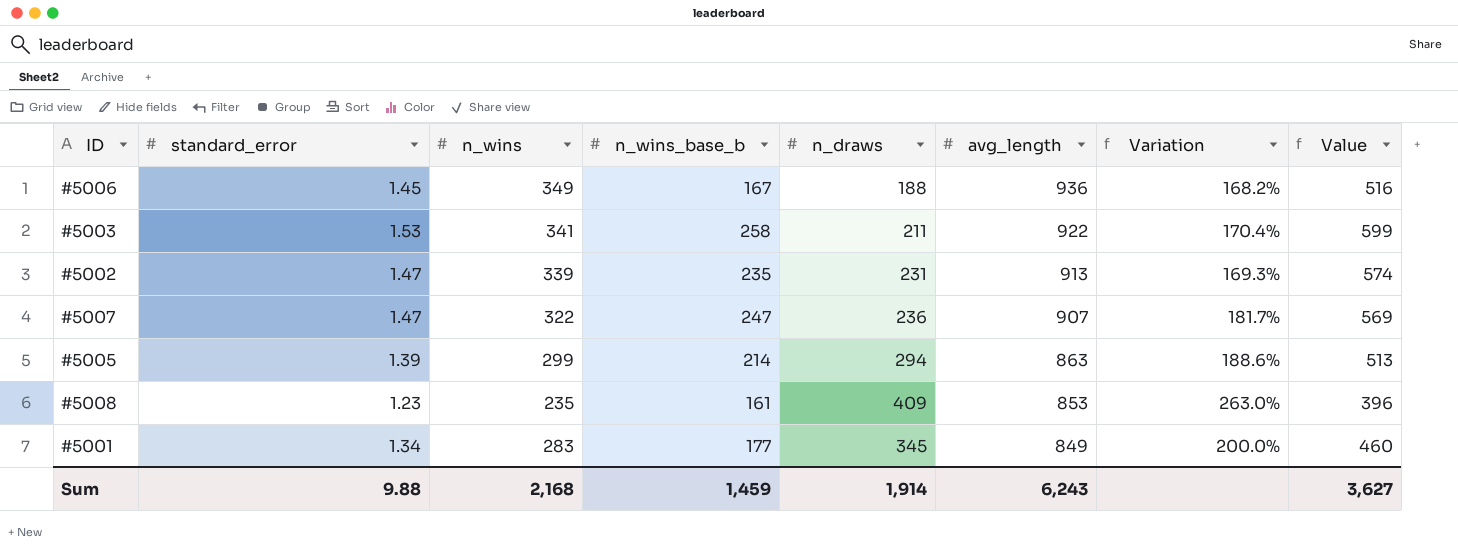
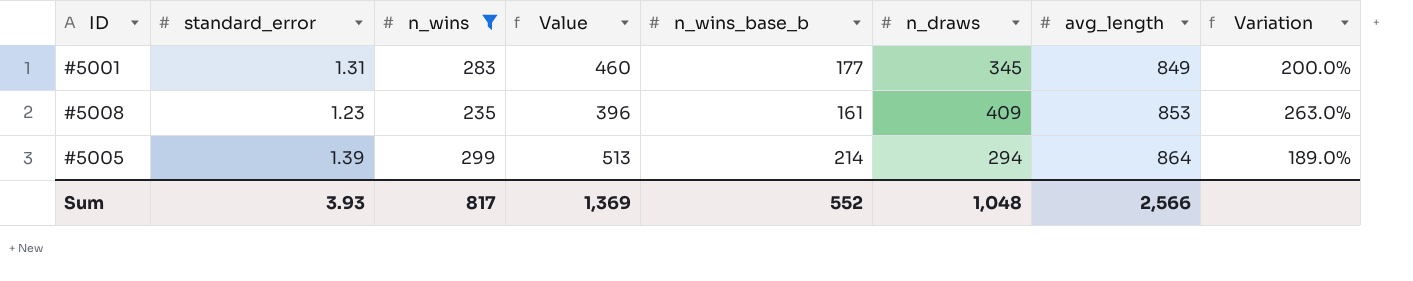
filter: none -> n_wins <= 299
row order: avg_length descending -> avg_length ascending
column Value | position: 8 -> 4
#5001 | standard_error: 1.34 -> 1.31
#5005 | avg_length: 863 -> 864
#5005 | Variation: 188.6% -> 189.0%
Sum | standard_error: 9.88 -> 3.93
Sum | n_wins: 2,168 -> 817
Sum | Value: 3,627 -> 1,369
Sum | n_wins_base_b: 1,459 -> 552
Sum | n_draws: 1,914 -> 1,048
Sum | avg_length: 6,243 -> 2,566

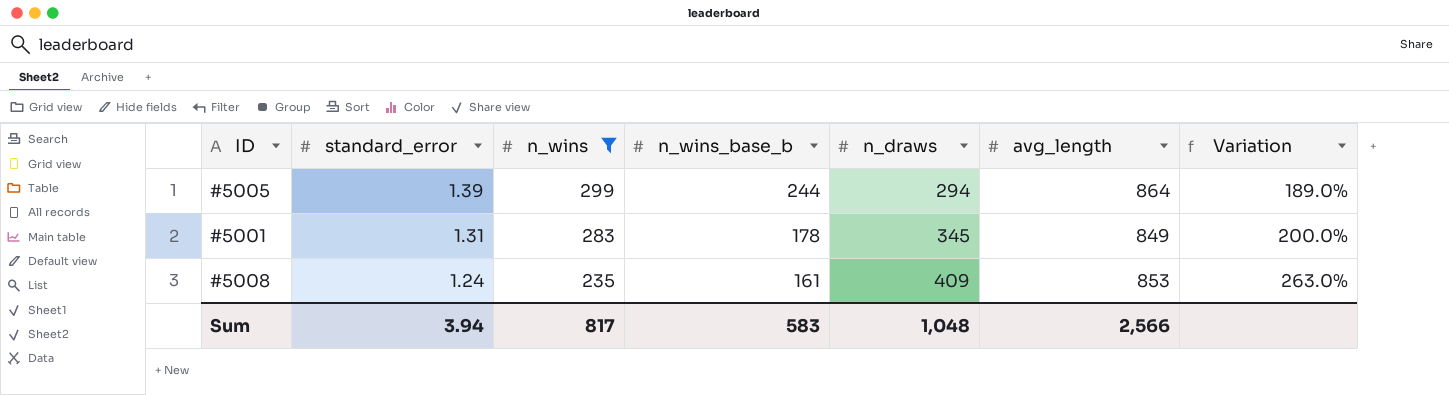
row order: avg_length ascending -> standard_error descending
column Value | formula: [n_wins] + [n_wins_base_b] -> none
#5005 | n_wins_base_b: 214 -> 244
#5001 | n_wins_base_b: 177 -> 178
#5008 | standard_error: 1.23 -> 1.24
Sum | standard_error: 3.93 -> 3.94
Sum | n_wins_base_b: 552 -> 583

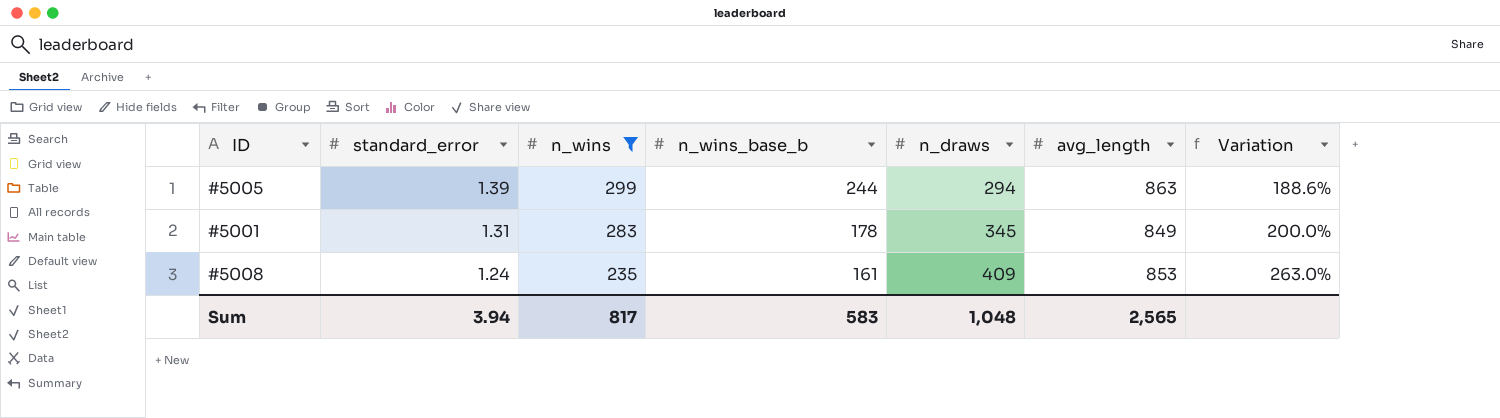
#5005 | avg_length: 864 -> 863
#5005 | Variation: 189.0% -> 188.6%
Sum | avg_length: 2,566 -> 2,565

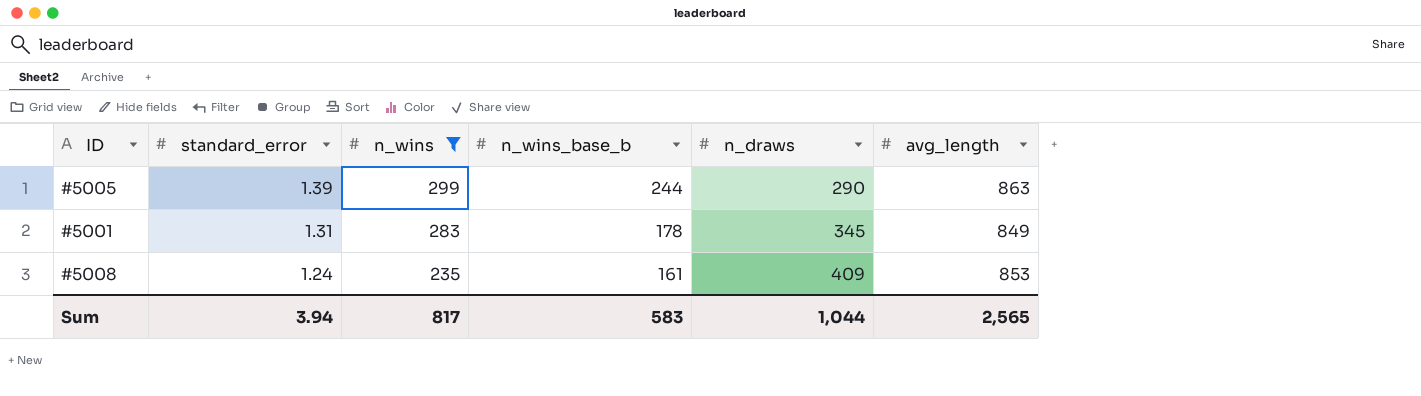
column Variation | formula: ([avg_length] - [n_wins]) / [n_wins] -> none
#5005 | n_draws: 294 -> 290
Sum | n_draws: 1,048 -> 1,044

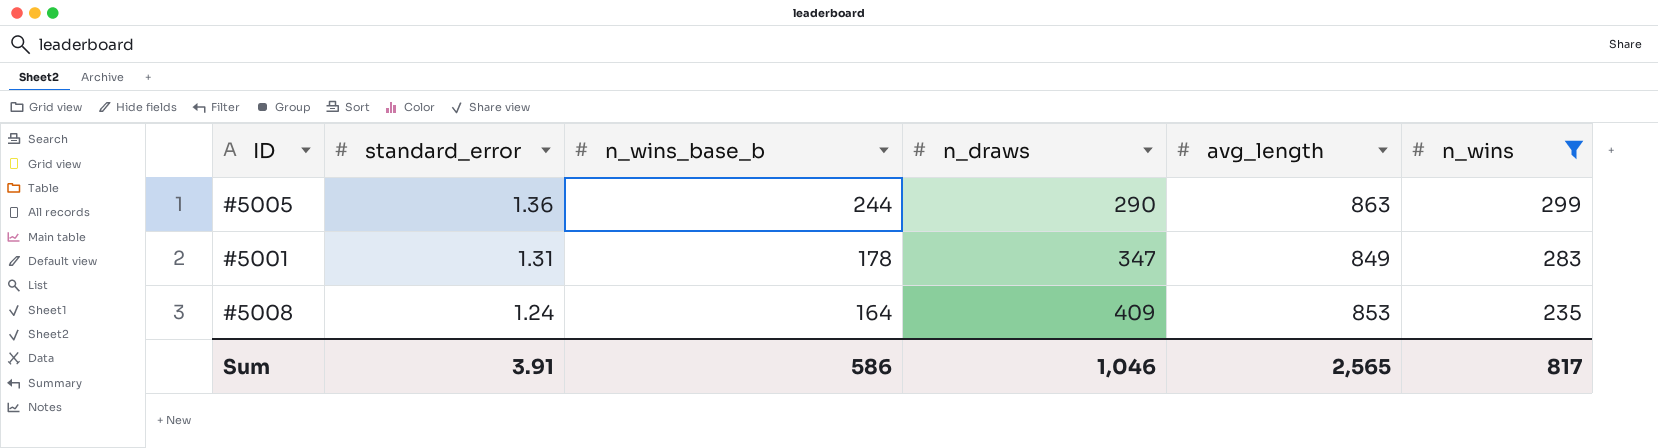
column n_wins | position: 3 -> 6
#5005 | standard_error: 1.39 -> 1.36
#5001 | n_draws: 345 -> 347
#5008 | n_wins_base_b: 161 -> 164
Sum | standard_error: 3.94 -> 3.91
Sum | n_wins_base_b: 583 -> 586
Sum | n_draws: 1,044 -> 1,046

